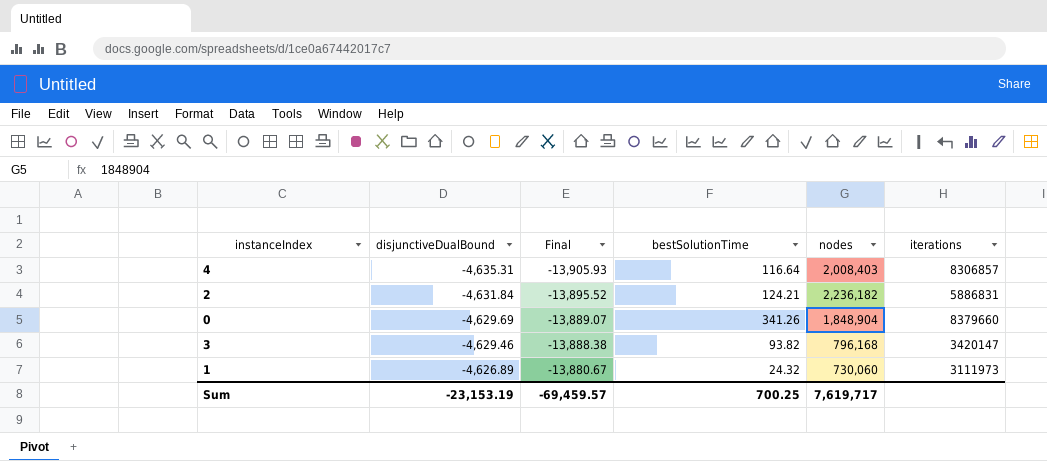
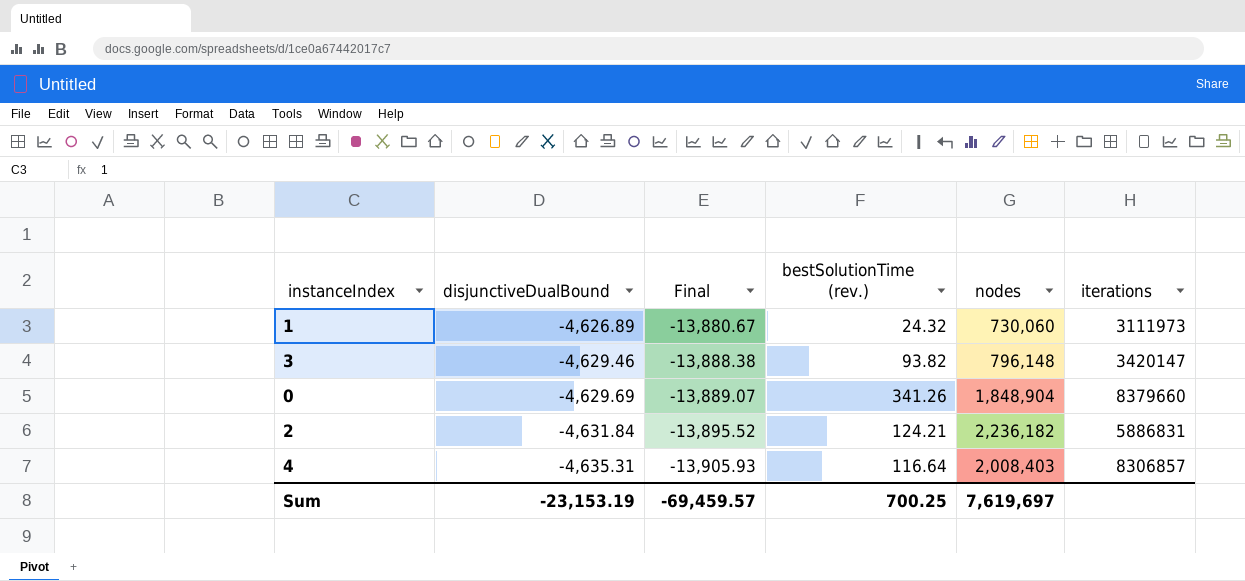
row order: disjunctiveDualBound ascending -> disjunctiveDualBound descending
column name: bestSolutionTime -> bestSolutionTime (rev.)
3 | nodes: 796,168 -> 796,148
Sum | nodes: 7,619,717 -> 7,619,697

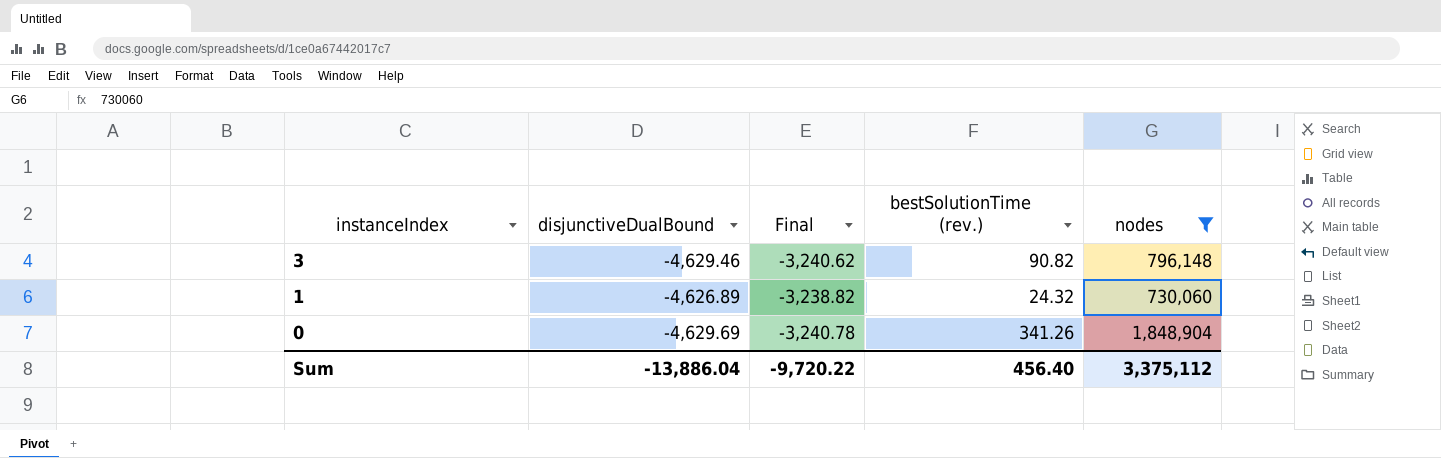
filter: none -> nodes <= 1,848,904
row order: disjunctiveDualBound descending -> instanceIndex descending
column iterations | position: 6 -> none
column Final | formula: [disjunctiveDualBound] * 3 -> [disjunctiveDualBound] * 0.7
3 | bestSolutionTime (rev.): 93.82 -> 90.82
Sum | disjunctiveDualBound: -23,153.19 -> -13,886.04
Sum | Final: -69,459.57 -> -9,720.22
Sum | bestSolutionTime (rev.): 700.25 -> 456.40
Sum | nodes: 7,619,697 -> 3,375,112

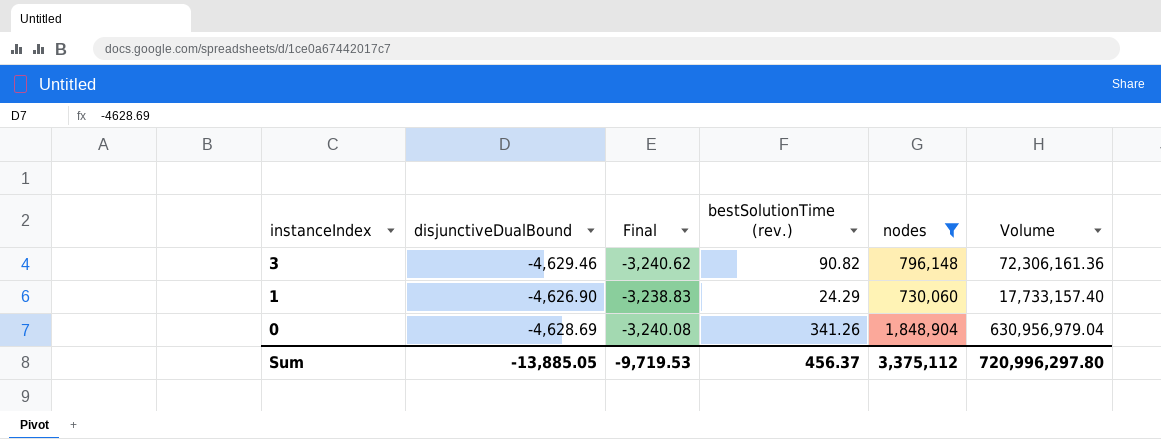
column Volume | formula: none -> [bestSolutionTime (rev.)] * [nodes]
1 | disjunctiveDualBound: -4,626.89 -> -4,626.90
1 | Final: -3,238.82 -> -3,238.83
1 | bestSolutionTime (rev.): 24.32 -> 24.29
0 | disjunctiveDualBound: -4,629.69 -> -4,628.69
0 | Final: -3,240.78 -> -3,240.08
Sum | disjunctiveDualBound: -13,886.04 -> -13,885.05
Sum | Final: -9,720.22 -> -9,719.53
Sum | bestSolutionTime (rev.): 456.40 -> 456.37

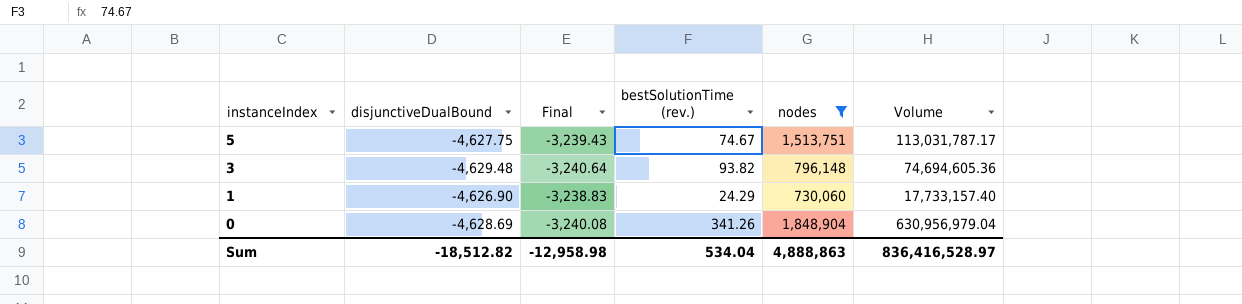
row 5: none -> -4,627.75 | -3,239.43 | 74.67 | 1,513,751 | 113,031,787.17
3 | disjunctiveDualBound: -4,629.46 -> -4,629.48
3 | Final: -3,240.62 -> -3,240.64
3 | bestSolutionTime (rev.): 90.82 -> 93.82
3 | Volume: 72,306,161.36 -> 74,694,605.36
Sum | disjunctiveDualBound: -13,885.05 -> -18,512.82
Sum | Final: -9,719.53 -> -12,958.98
Sum | bestSolutionTime (rev.): 456.37 -> 534.04
Sum | nodes: 3,375,112 -> 4,888,863
Sum | Volume: 720,996,297.80 -> 836,416,528.97

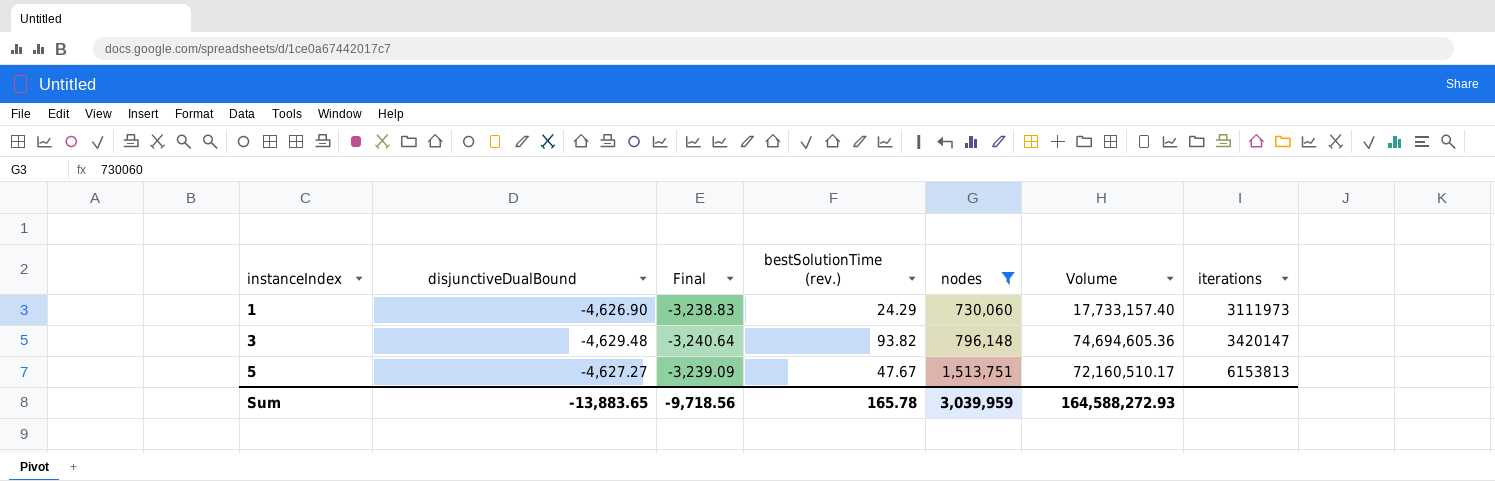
row order: instanceIndex descending -> instanceIndex ascending
column iterations | position: none -> 7
row 0: -4,628.69 | -3,240.08 | 341.26 | 1,848,904 | 630,956,979.04 -> none
5 | disjunctiveDualBound: -4,627.75 -> -4,627.27
5 | Final: -3,239.43 -> -3,239.09
5 | bestSolutionTime (rev.): 74.67 -> 47.67
5 | Volume: 113,031,787.17 -> 72,160,510.17
Sum | disjunctiveDualBound: -18,512.82 -> -13,883.65
Sum | Final: -12,958.98 -> -9,718.56
Sum | bestSolutionTime (rev.): 534.04 -> 165.78
Sum | nodes: 4,888,863 -> 3,039,959
Sum | Volume: 836,416,528.97 -> 164,588,272.93

